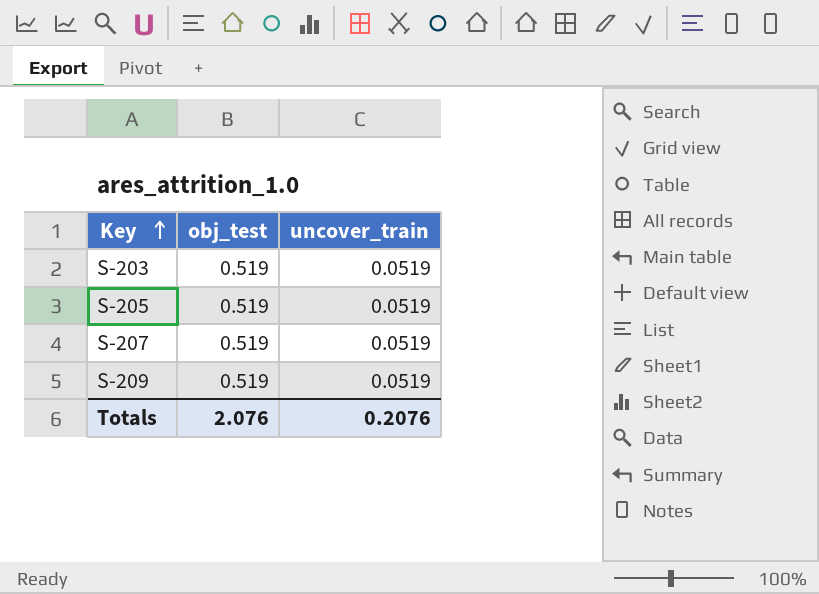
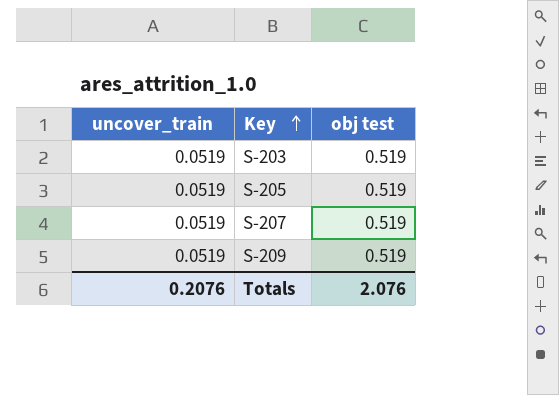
column uncover_train | position: 3 -> 1
column name: obj_test -> obj test

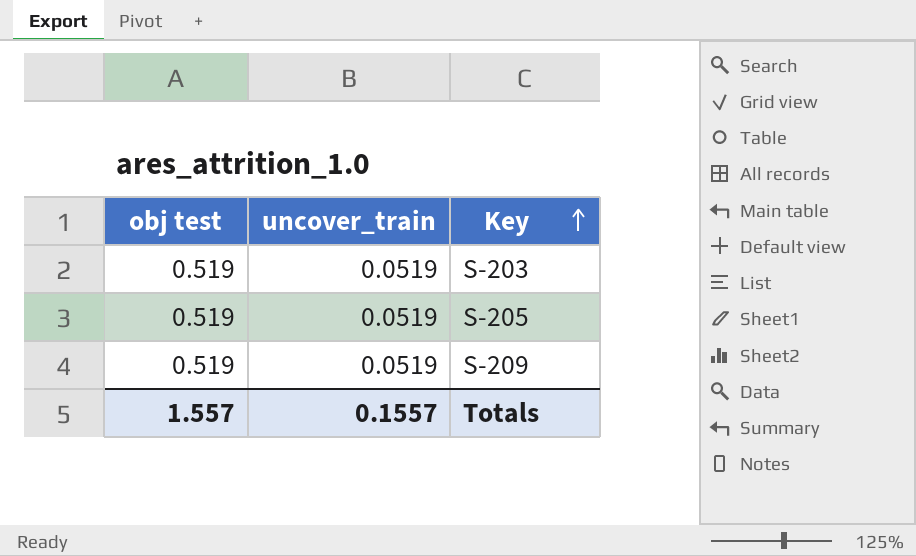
column obj test | position: 3 -> 1
row S-207: 0.0519 | 0.519 -> none
Totals | obj test: 2.076 -> 1.557
Totals | uncover_train: 0.2076 -> 0.1557

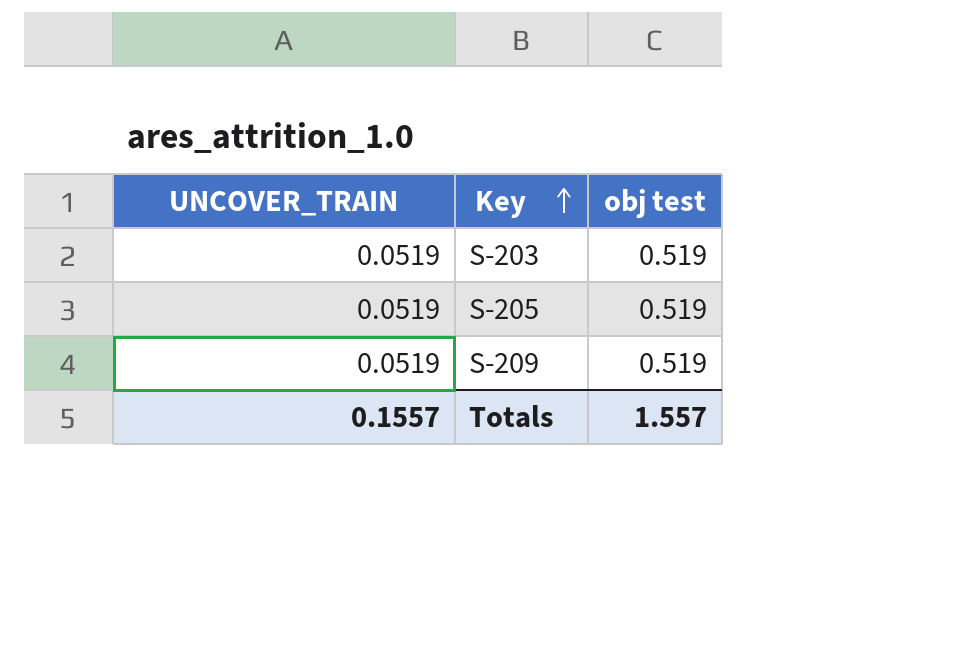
column name: uncover_train -> UNCOVER_TRAIN
column obj test | position: 1 -> 3

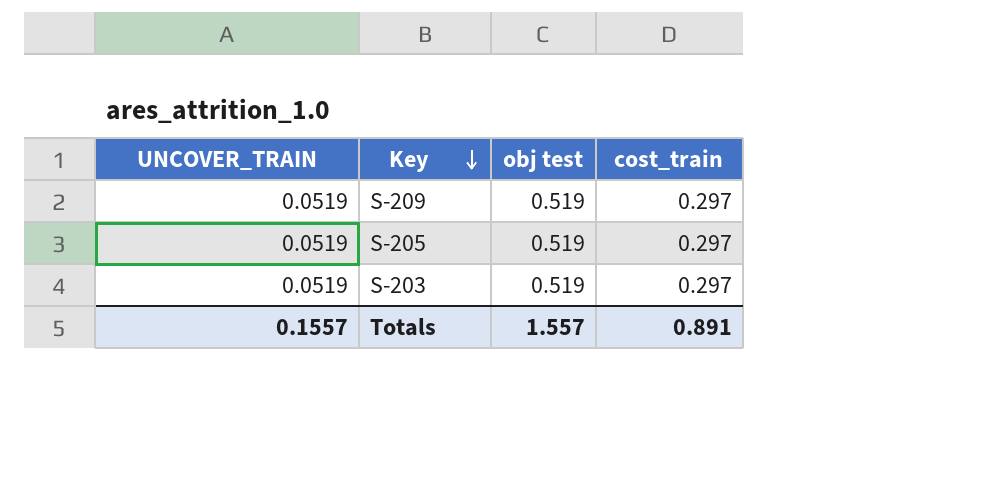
row order: Key ascending -> Key descending
column cost_train | position: none -> 4

